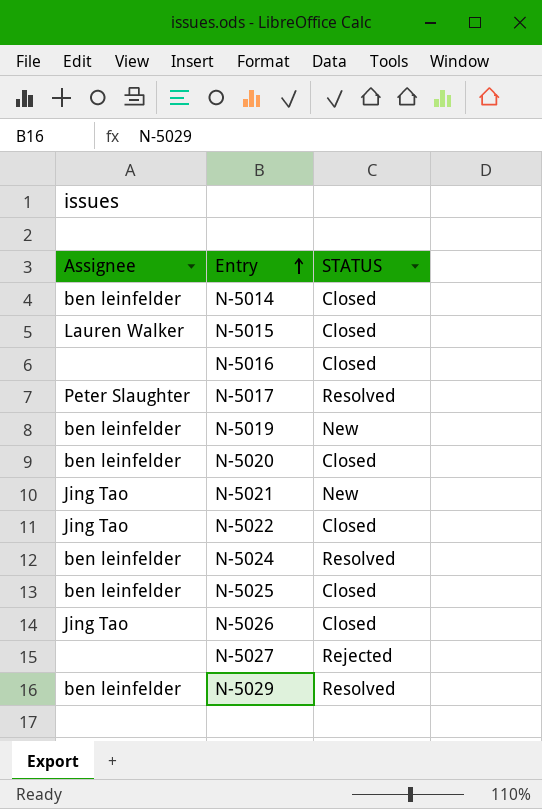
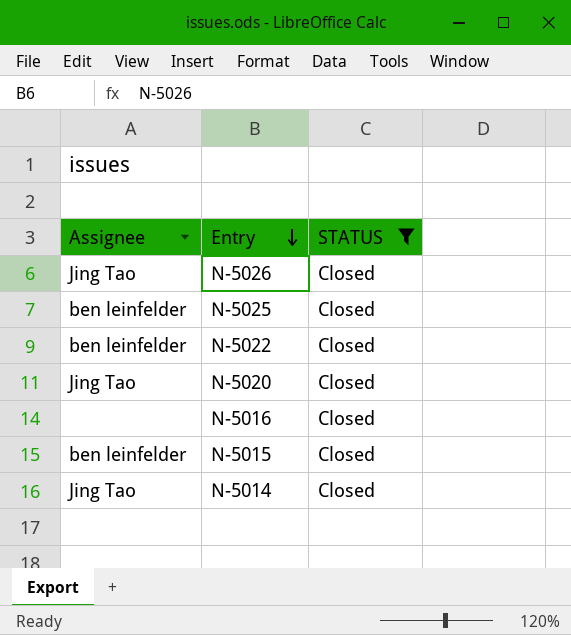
filter: none -> STATUS = Closed
row order: Entry ascending -> Entry descending
N-5022 | Assignee: Jing Tao -> ben leinfelder
N-5020 | Assignee: ben leinfelder -> Jing Tao
N-5015 | Assignee: Lauren Walker -> ben leinfelder
N-5014 | Assignee: ben leinfelder -> Jing Tao

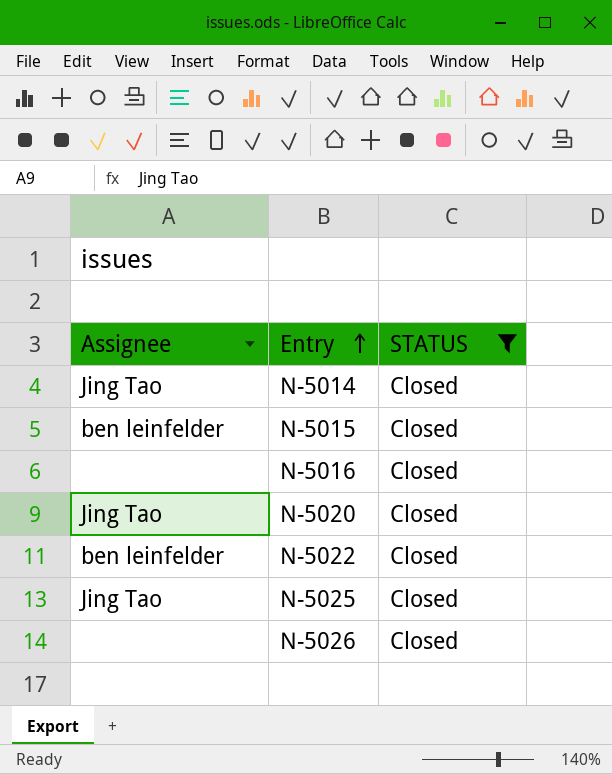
row order: Entry descending -> Entry ascending
N-5025 | Assignee: ben leinfelder -> Jing Tao
N-5026 | Assignee: Jing Tao -> none

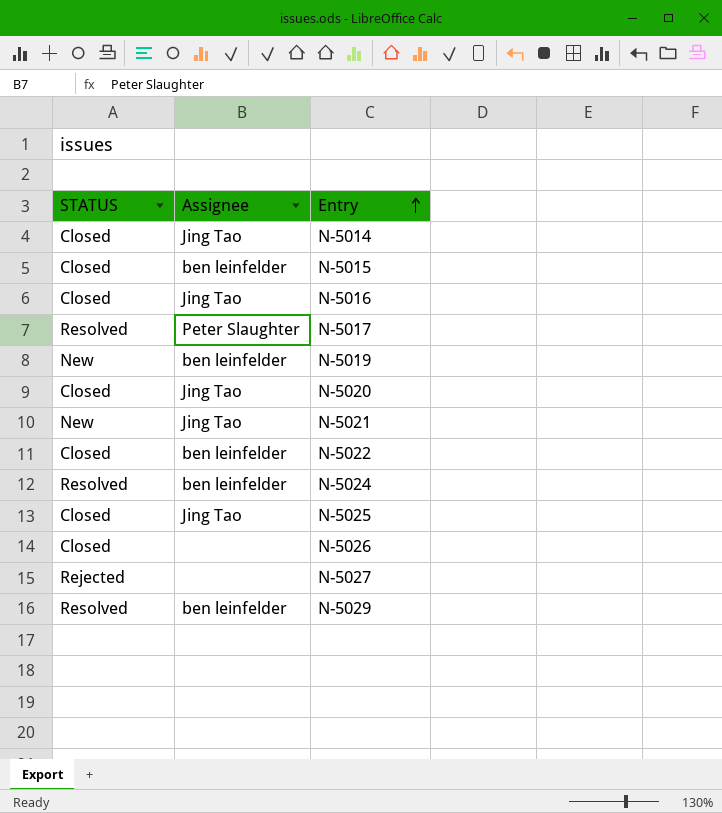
filter: STATUS = Closed -> none
column STATUS | position: 3 -> 1
N-5016 | Assignee: none -> Jing Tao

